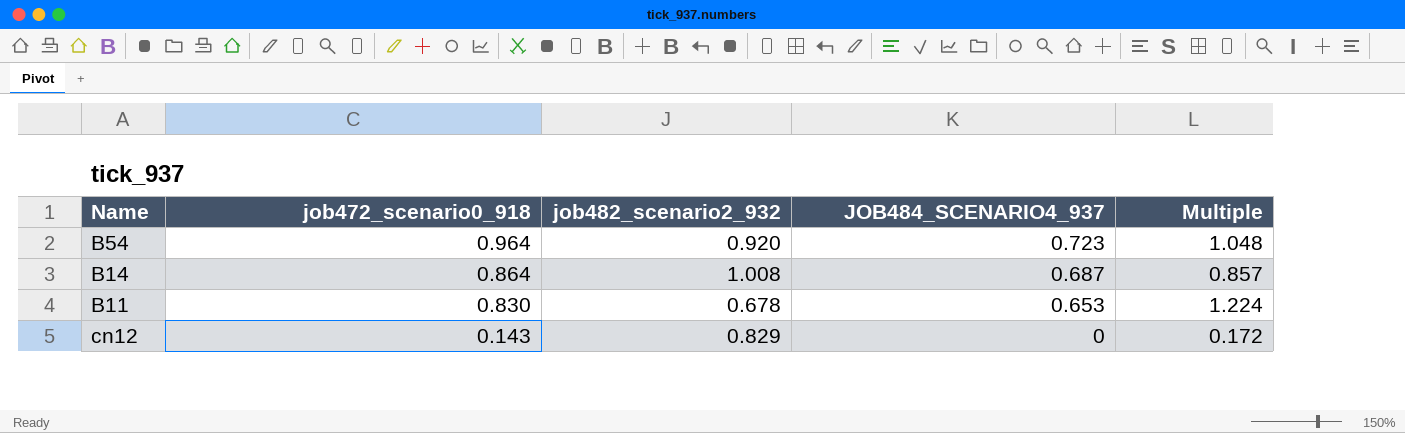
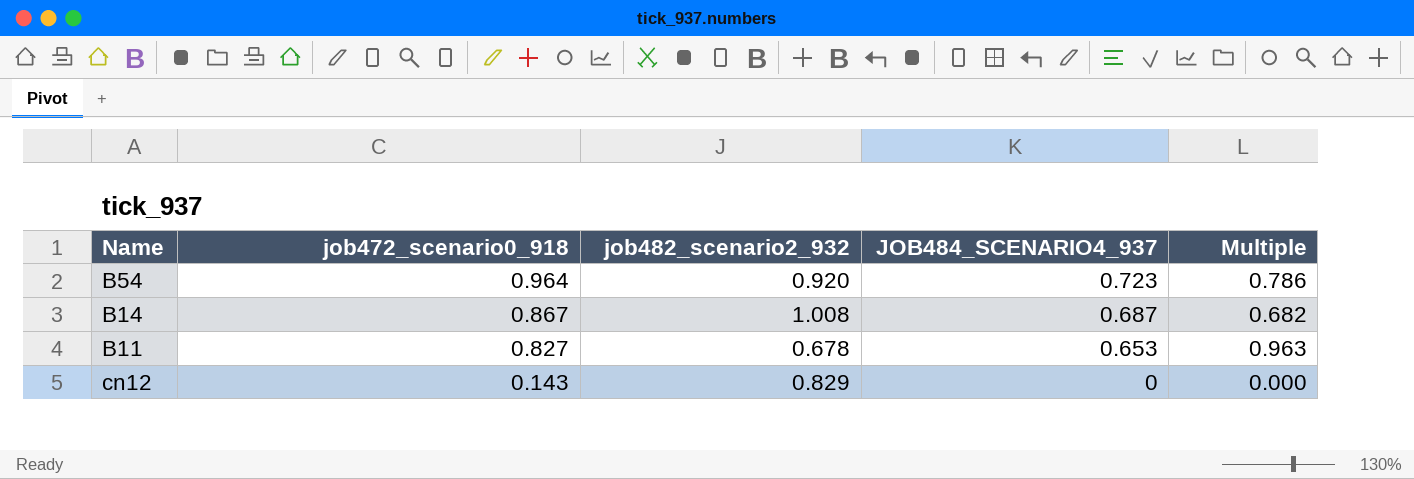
column Multiple | formula: [job472_scenario0_918] / [job482_scenario2_932] -> [JOB484_SCENARIO4_937] / [job482_scenario2_932]
B14 | job472_scenario0_918: 0.864 -> 0.867
B11 | job472_scenario0_918: 0.830 -> 0.827

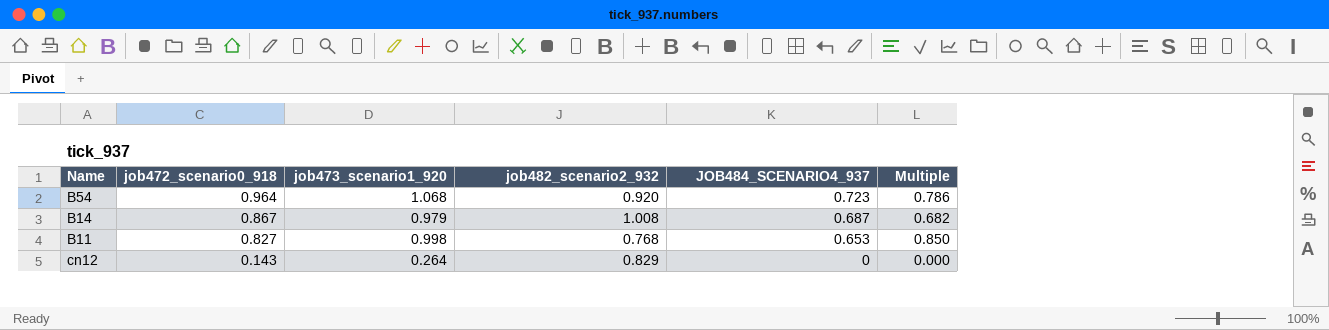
column job473_scenario1_920 | position: none -> 3
B11 | job482_scenario2_932: 0.678 -> 0.768
B11 | Multiple: 0.963 -> 0.850

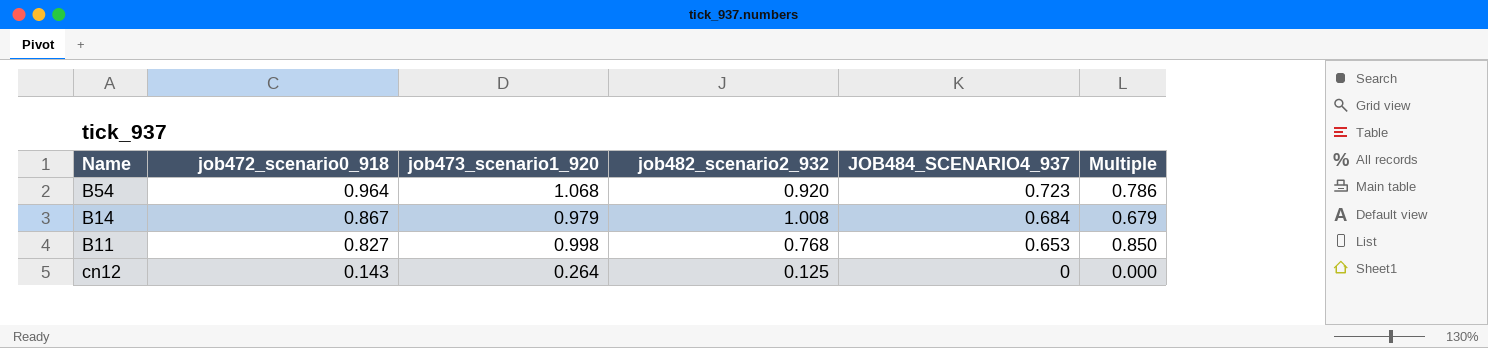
B14 | JOB484_SCENARIO4_937: 0.687 -> 0.684
B14 | Multiple: 0.682 -> 0.679
cn12 | job482_scenario2_932: 0.829 -> 0.125

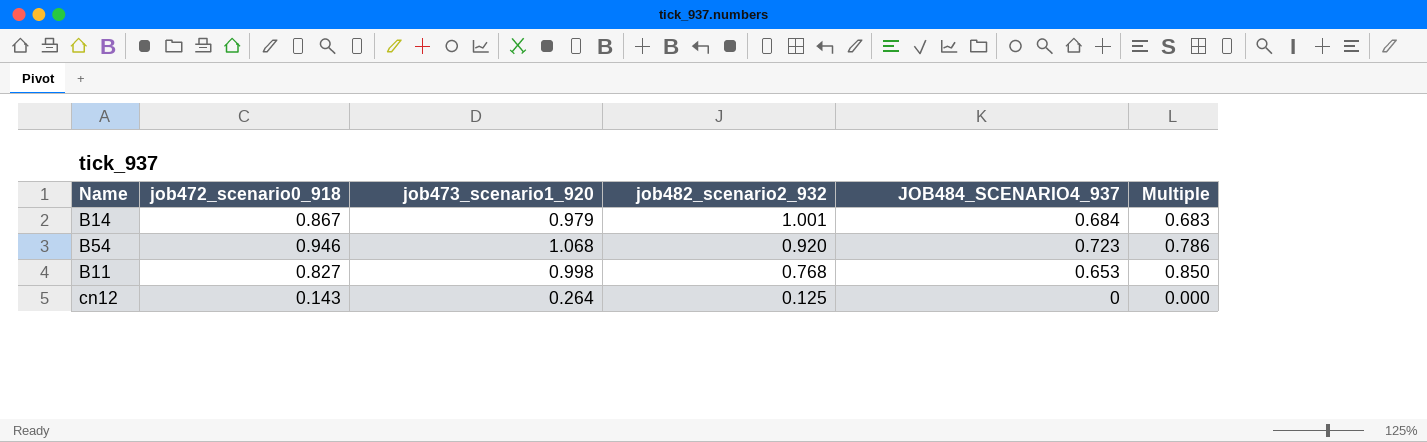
row order: job472_scenario0_918 descending -> job482_scenario2_932 descending
B14 | job482_scenario2_932: 1.008 -> 1.001
B14 | Multiple: 0.679 -> 0.683
B54 | job472_scenario0_918: 0.964 -> 0.946

